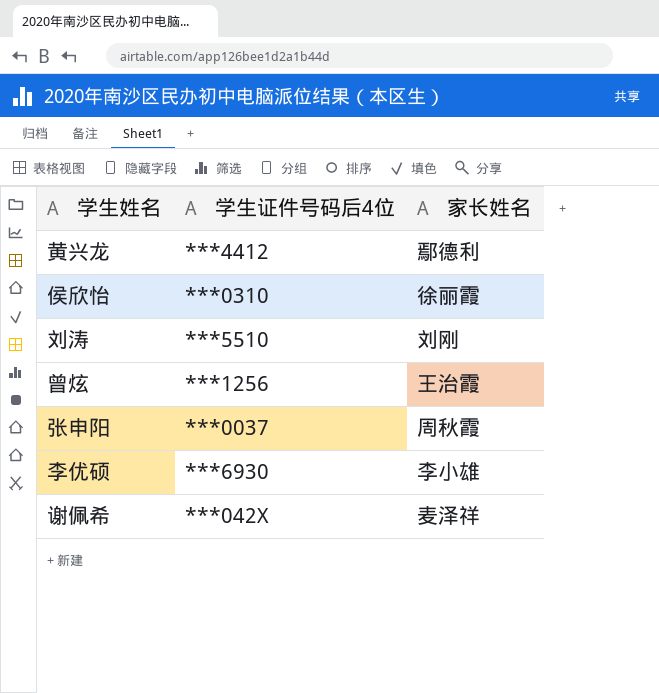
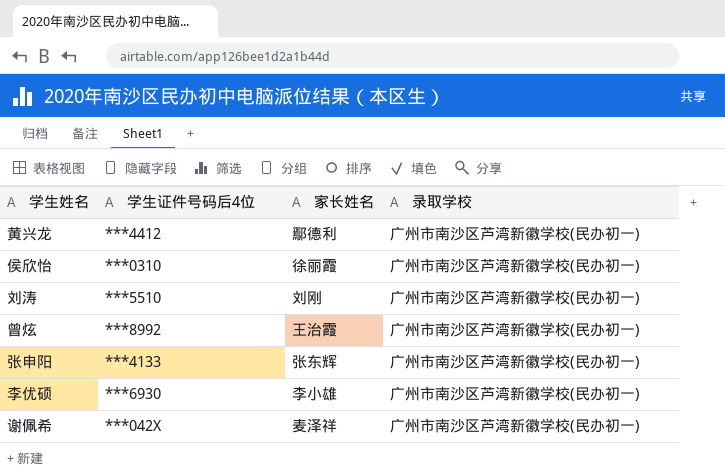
column 录取学校 | position: none -> 4
曾炫 | 学生证件号码后4位: ***1256 -> ***8992
张申阳 | 学生证件号码后4位: ***0037 -> ***4133
张申阳 | 家长姓名: 周秋霞 -> 张东辉

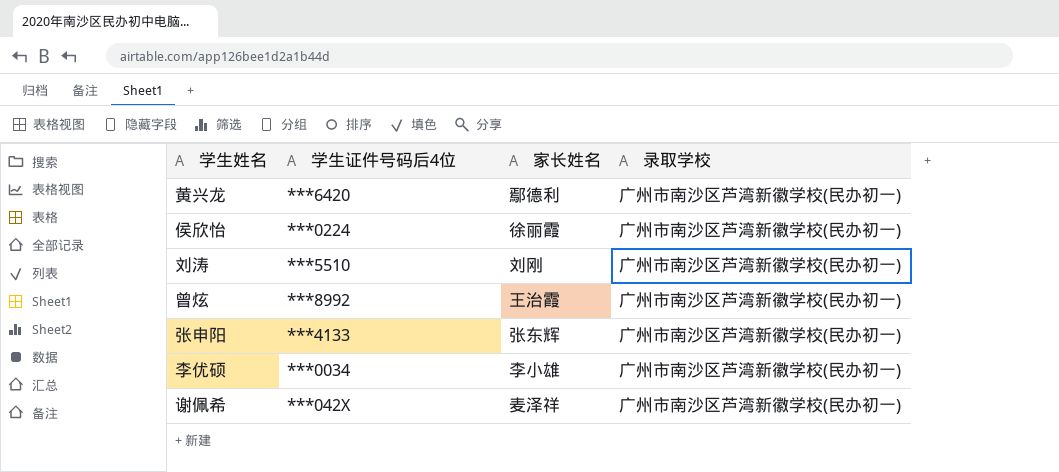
黄兴龙 | 学生证件号码后4位: ***4412 -> ***6420
侯欣怡 | 学生证件号码后4位: ***0310 -> ***0224
李优硕 | 学生证件号码后4位: ***6930 -> ***0034

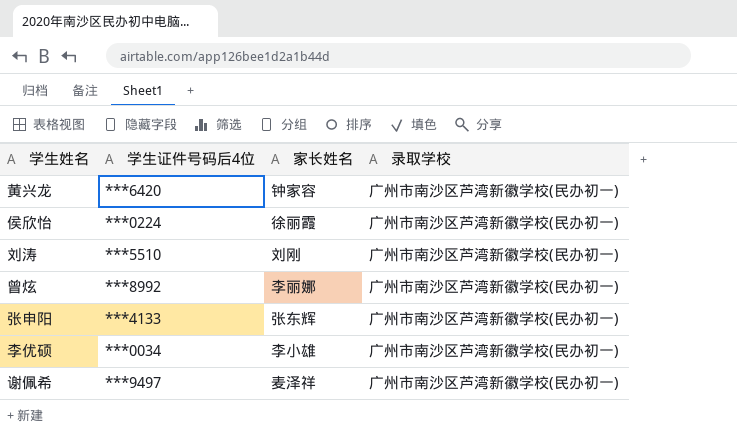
黄兴龙 | 家长姓名: 鄢德利 -> 钟家容
曾炫 | 家长姓名: 王治霞 -> 李丽娜
谢佩希 | 学生证件号码后4位: ***042X -> ***9497

